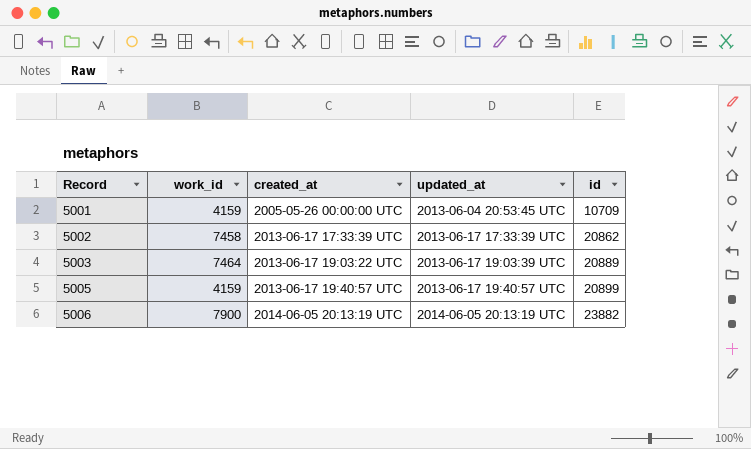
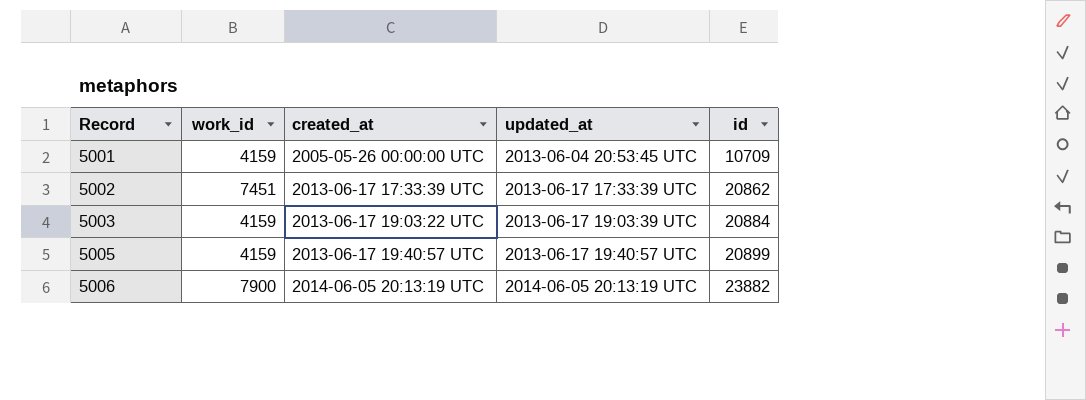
5002 | work_id: 7458 -> 7451
5003 | work_id: 7464 -> 4159
5003 | id: 20889 -> 20884

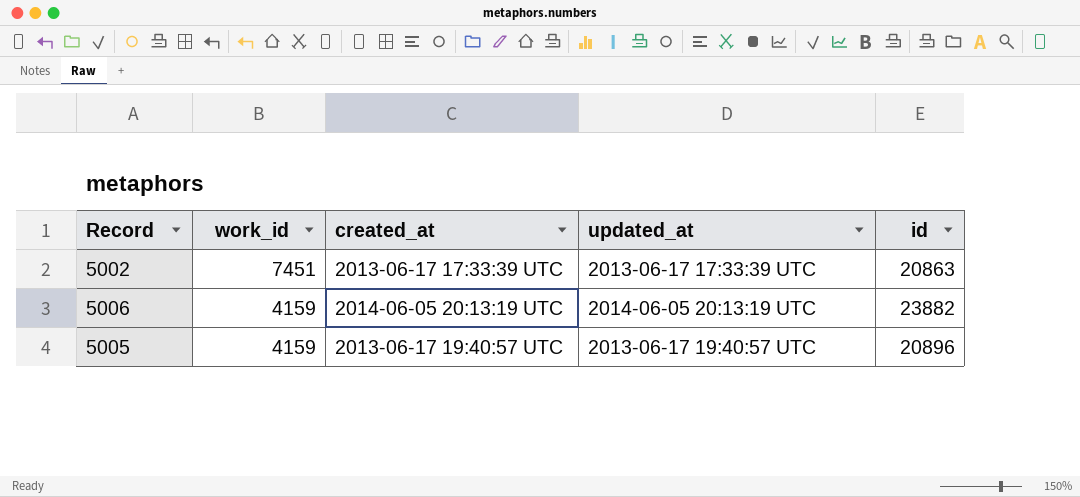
row order: Record ascending -> work_id descending
row 5001: 4159 | 2005-05-26 00:00:00 UTC | 2013-06-04 20:53:45 UTC | 10709 -> none
row 5003: 4159 | 2013-06-17 19:03:22 UTC | 2013-06-17 19:03:39 UTC | 20884 -> none
5002 | id: 20862 -> 20863
5006 | work_id: 7900 -> 4159
5005 | id: 20899 -> 20896

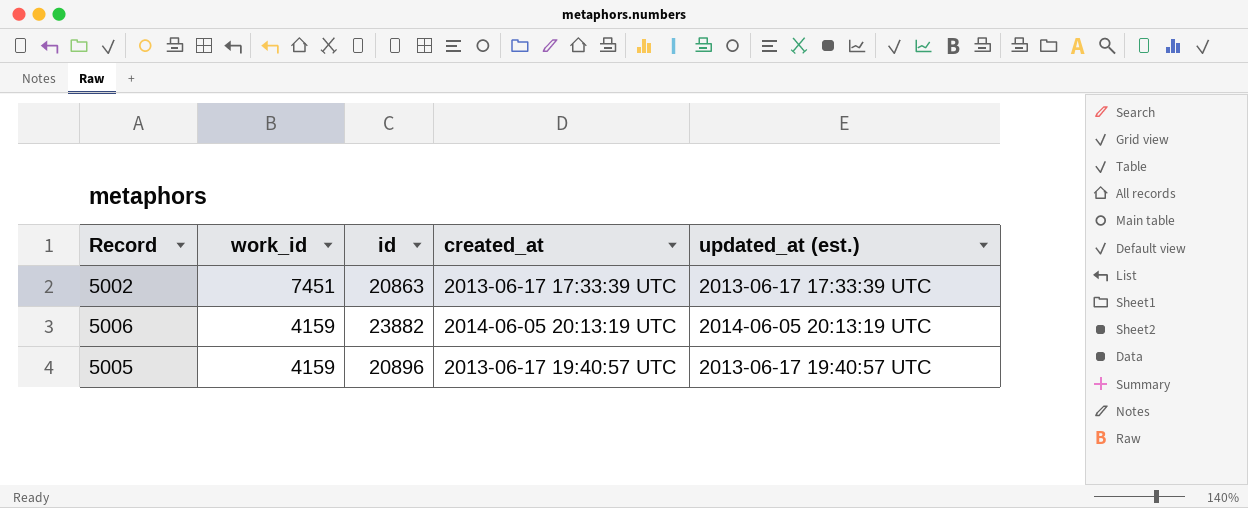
column id | position: 5 -> 3
column name: updated_at -> updated_at (est.)

